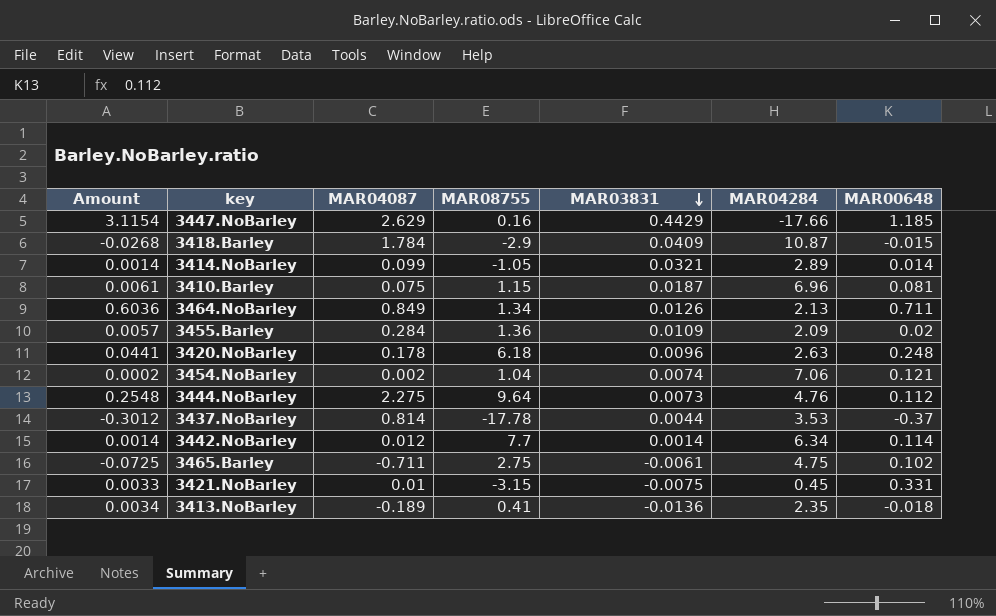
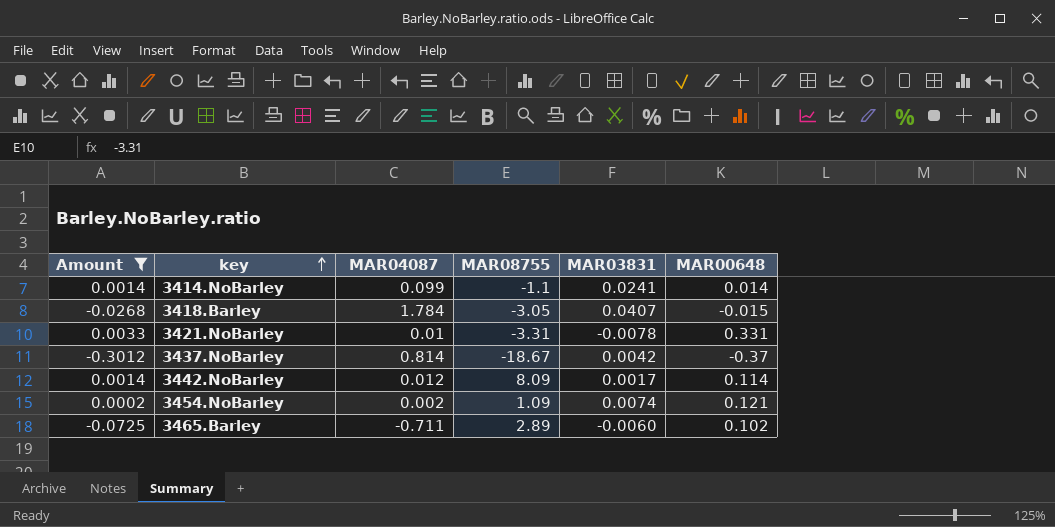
filter: none -> Amount <= 0.0033
row order: MAR03831 descending -> key ascending
column MAR04284 | position: 6 -> none
3414.NoBarley | MAR08755: -1.05 -> -1.1
3414.NoBarley | MAR03831: 0.0321 -> 0.0241
3418.Barley | MAR08755: -2.9 -> -3.05
3418.Barley | MAR03831: 0.0409 -> 0.0407
3421.NoBarley | MAR08755: -3.15 -> -3.31
3421.NoBarley | MAR03831: -0.0075 -> -0.0078
3437.NoBarley | MAR08755: -17.78 -> -18.67
3437.NoBarley | MAR03831: 0.0044 -> 0.0042
3442.NoBarley | MAR08755: 7.7 -> 8.09
3442.NoBarley | MAR03831: 0.0014 -> 0.0017
3454.NoBarley | MAR08755: 1.04 -> 1.09
3465.Barley | MAR08755: 2.75 -> 2.89
3465.Barley | MAR03831: -0.0061 -> -0.0060

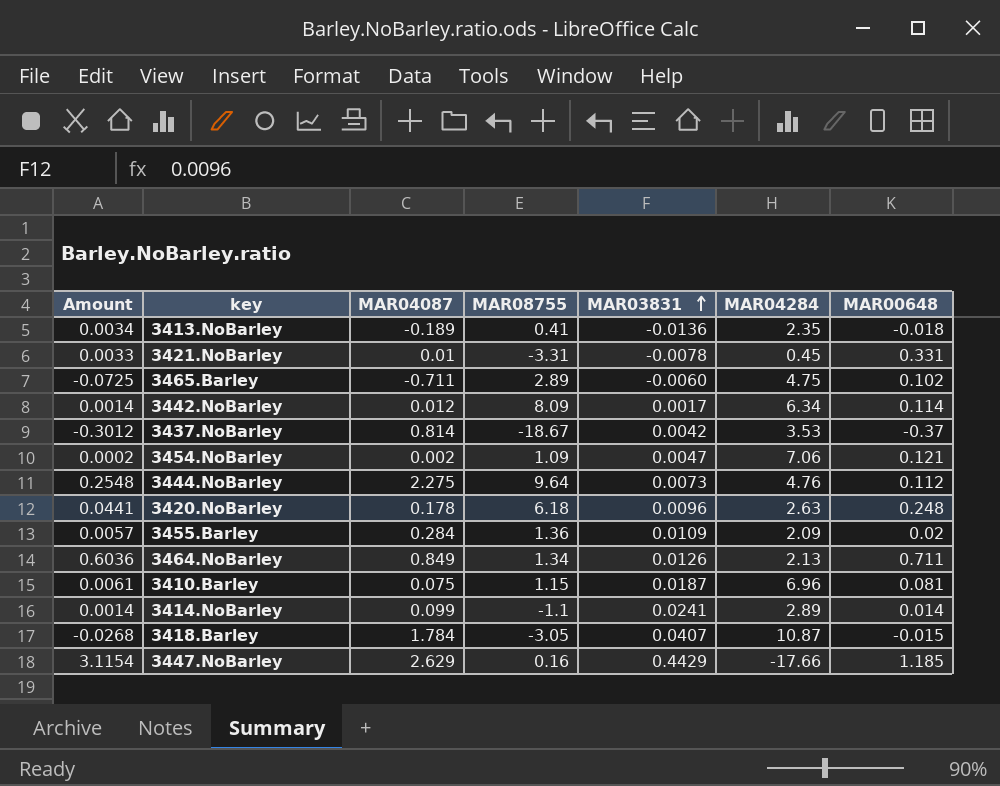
filter: Amount <= 0.0033 -> none
row order: key ascending -> MAR03831 ascending
column MAR04284 | position: none -> 6
3454.NoBarley | MAR03831: 0.0074 -> 0.0047

